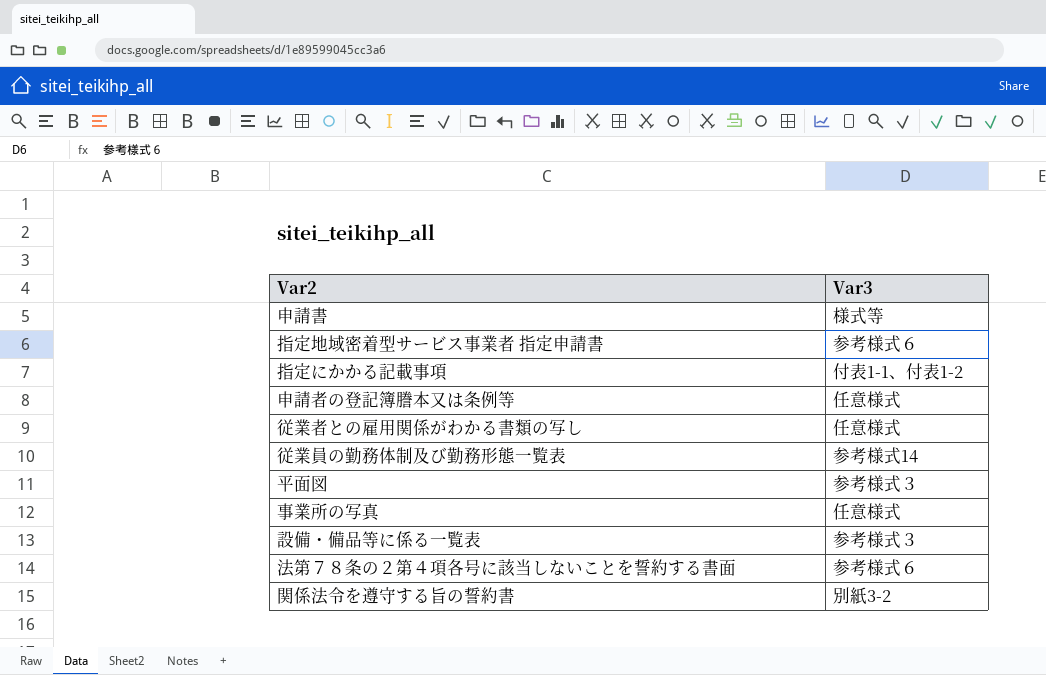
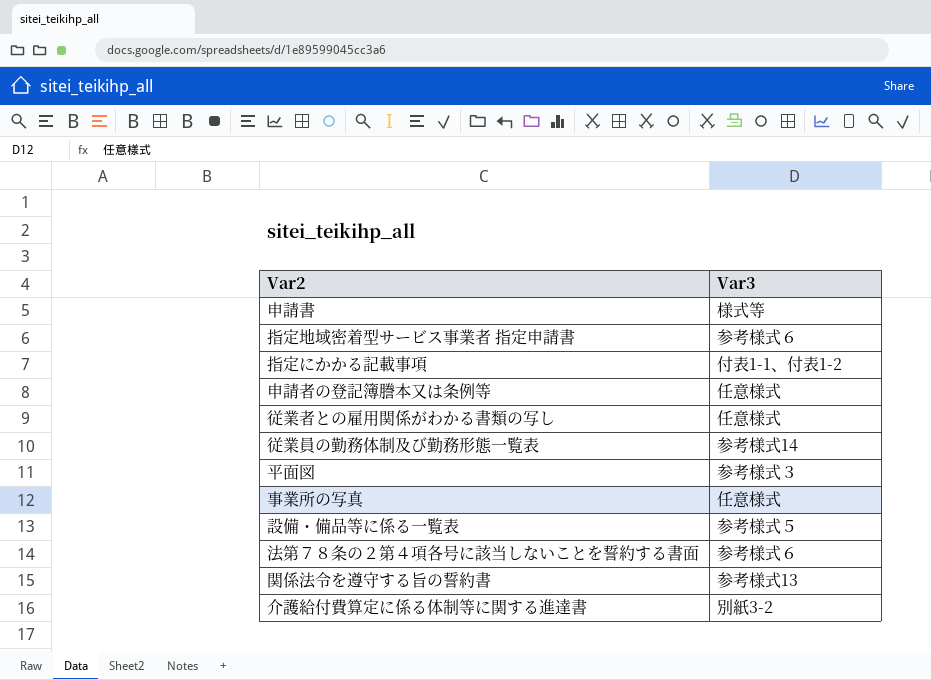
設備・備品等に係る一覧表 | Var3: 参考様式３ -> 参考様式５
関係法令を遵守する旨の誓約書 | Var3: 別紙3-2 -> 参考様式13
row 介護給付費算定に係る体制等に関する進達書: none -> 別紙3-2

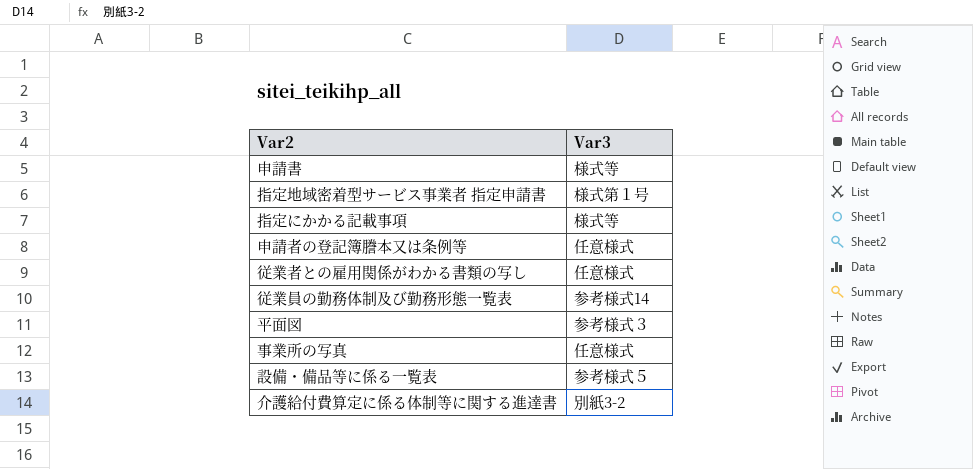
row 法第７８条の２第４項各号に該当しないことを誓約する書面: 参考様式６ -> none
row 関係法令を遵守する旨の誓約書: 参考様式13 -> none
指定地域密着型サービス事業者 指定申請書 | Var3: 参考様式６ -> 様式第１号
指定にかかる記載事項 | Var3: 付表1-1、付表1-2 -> 様式等

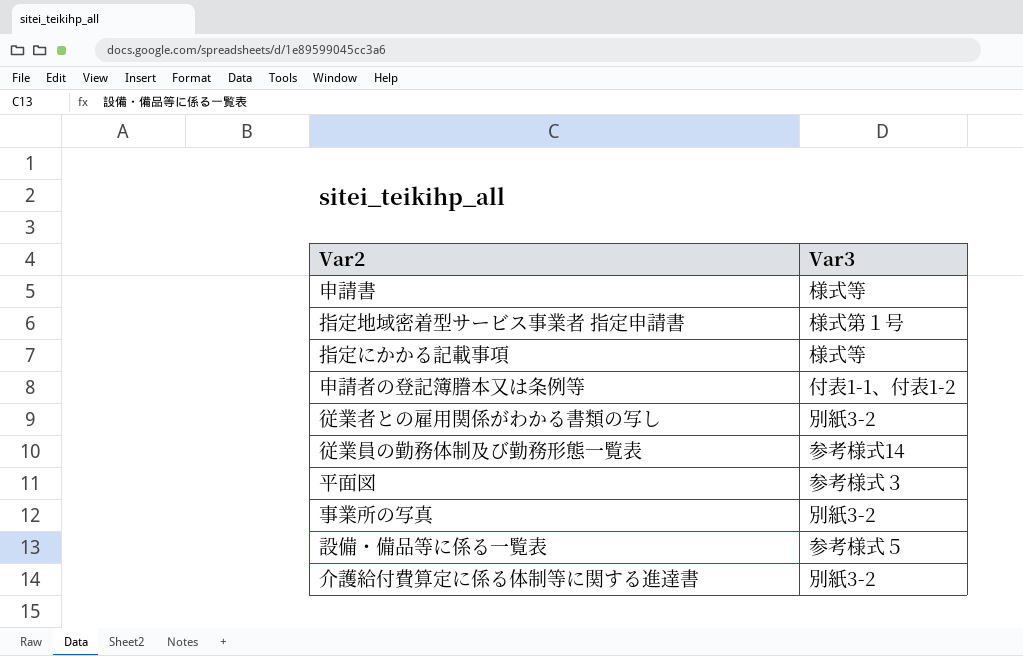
申請者の登記簿謄本又は条例等 | Var3: 任意様式 -> 付表1-1、付表1-2
従業者との雇用関係がわかる書類の写し | Var3: 任意様式 -> 別紙3-2
事業所の写真 | Var3: 任意様式 -> 別紙3-2

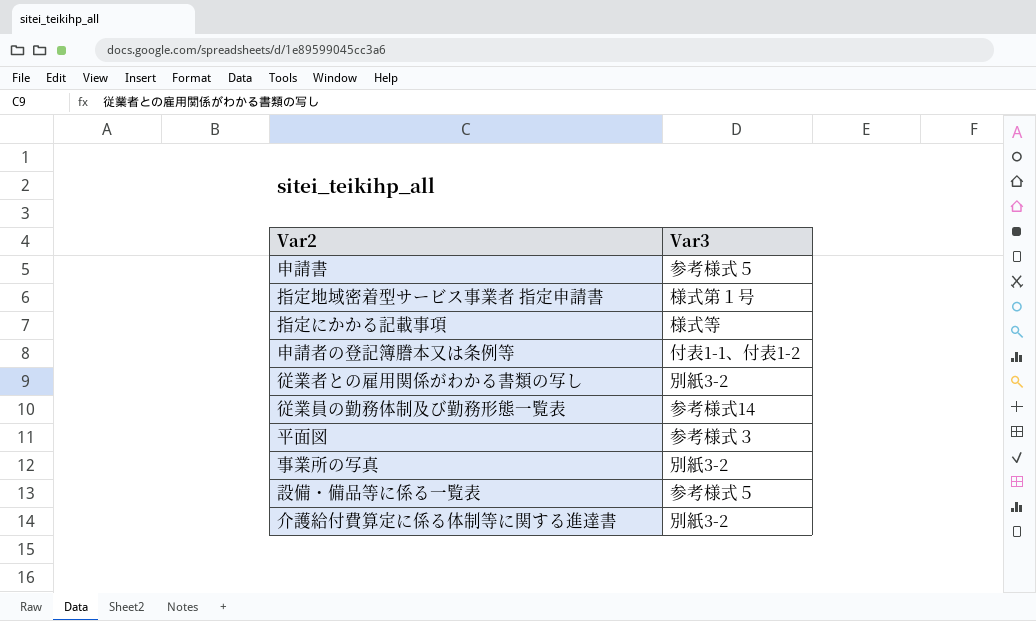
申請書 | Var3: 様式等 -> 参考様式５

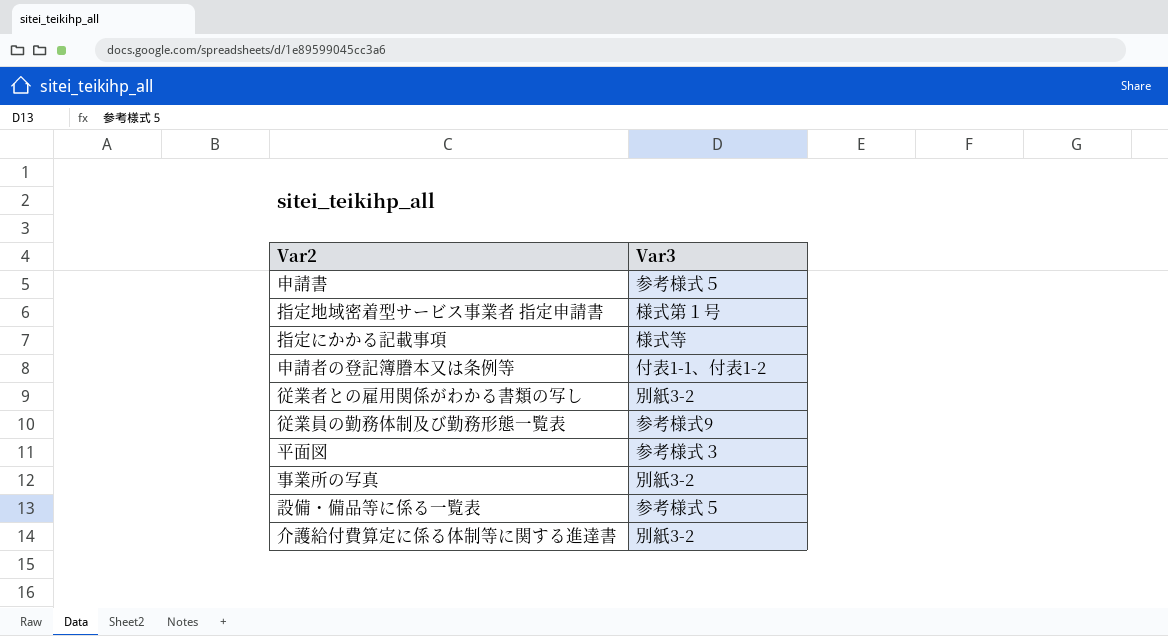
従業員の勤務体制及び勤務形態一覧表 | Var3: 参考様式14 -> 参考様式9

